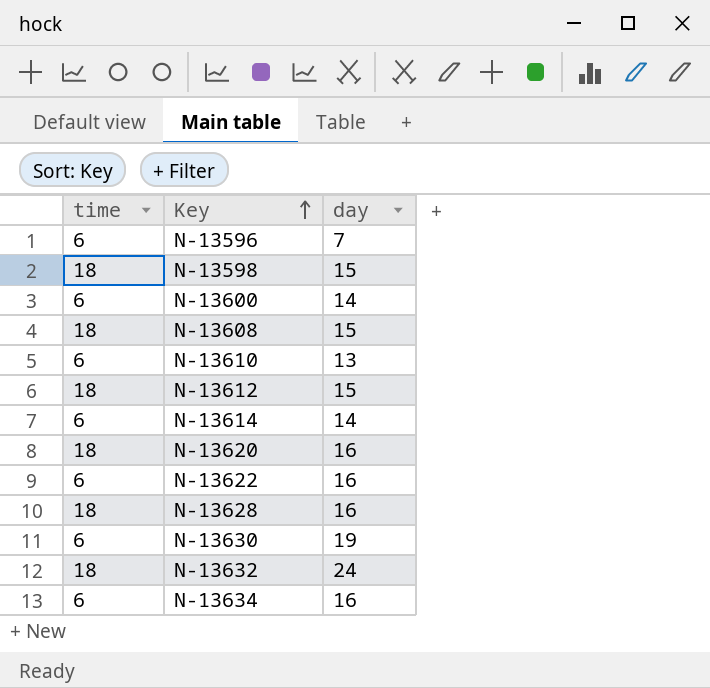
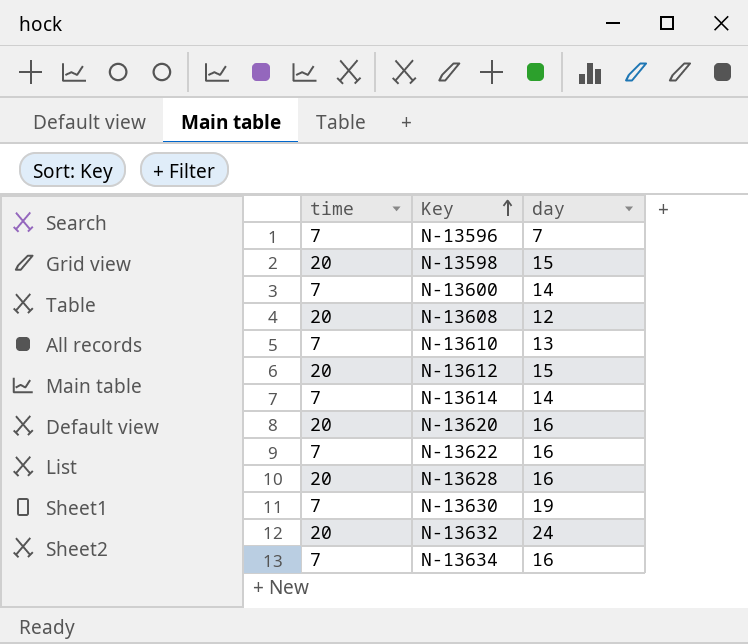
N-13596 | time: 6 -> 7
N-13598 | time: 18 -> 20
N-13600 | time: 6 -> 7
N-13608 | time: 18 -> 20
N-13608 | day: 15 -> 12
N-13610 | time: 6 -> 7
N-13612 | time: 18 -> 20
N-13614 | time: 6 -> 7
N-13620 | time: 18 -> 20
N-13622 | time: 6 -> 7
N-13628 | time: 18 -> 20
N-13630 | time: 6 -> 7
N-13632 | time: 18 -> 20
N-13634 | time: 6 -> 7

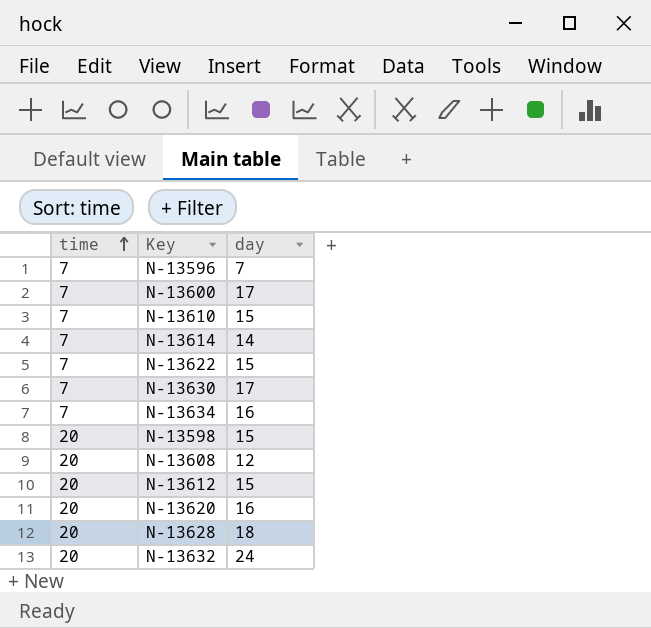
row order: Key ascending -> time ascending
N-13600 | day: 14 -> 17
N-13610 | day: 13 -> 15
N-13622 | day: 16 -> 15
N-13630 | day: 19 -> 17
N-13628 | day: 16 -> 18

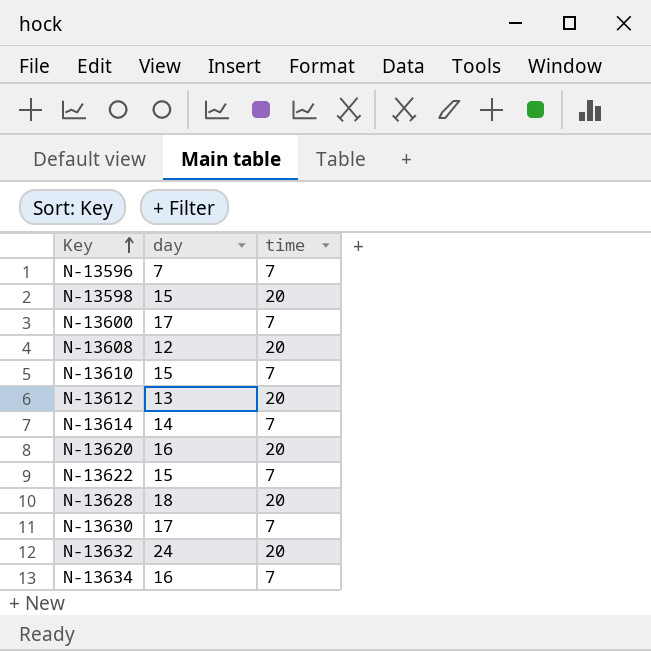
row order: time ascending -> Key ascending
column time | position: 1 -> 3
N-13612 | day: 15 -> 13

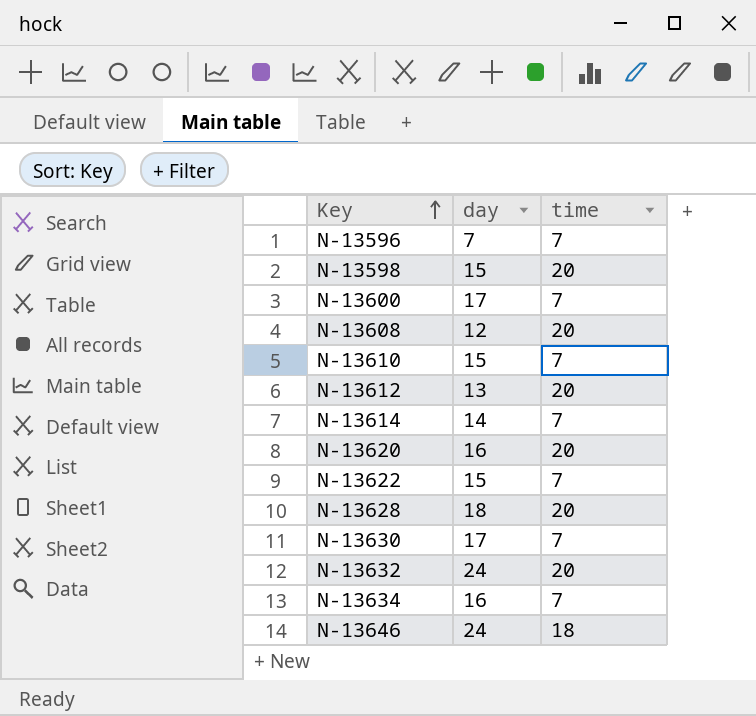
row N-13646: none -> 24 | 18

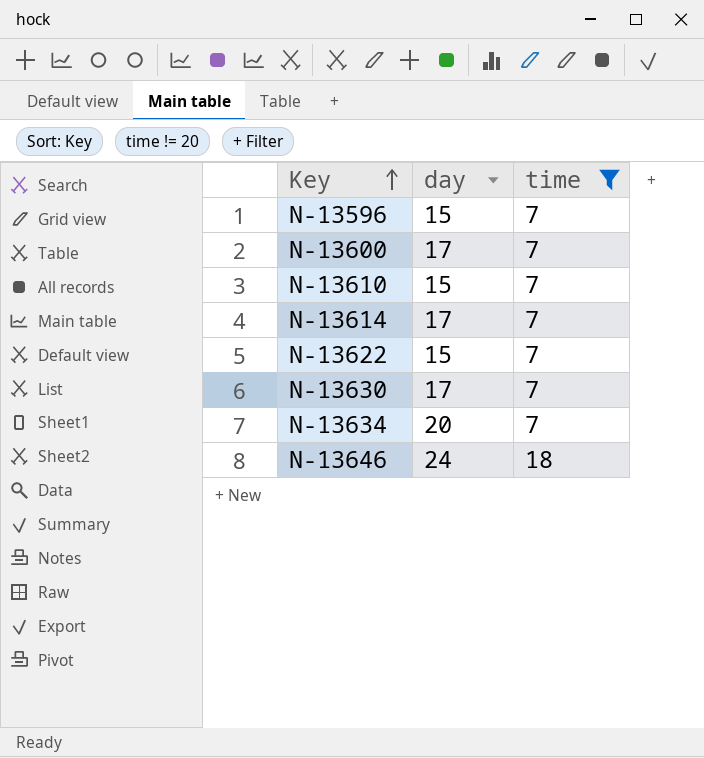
filter: none -> time != 20
N-13596 | day: 7 -> 15
N-13614 | day: 14 -> 17
N-13634 | day: 16 -> 20

